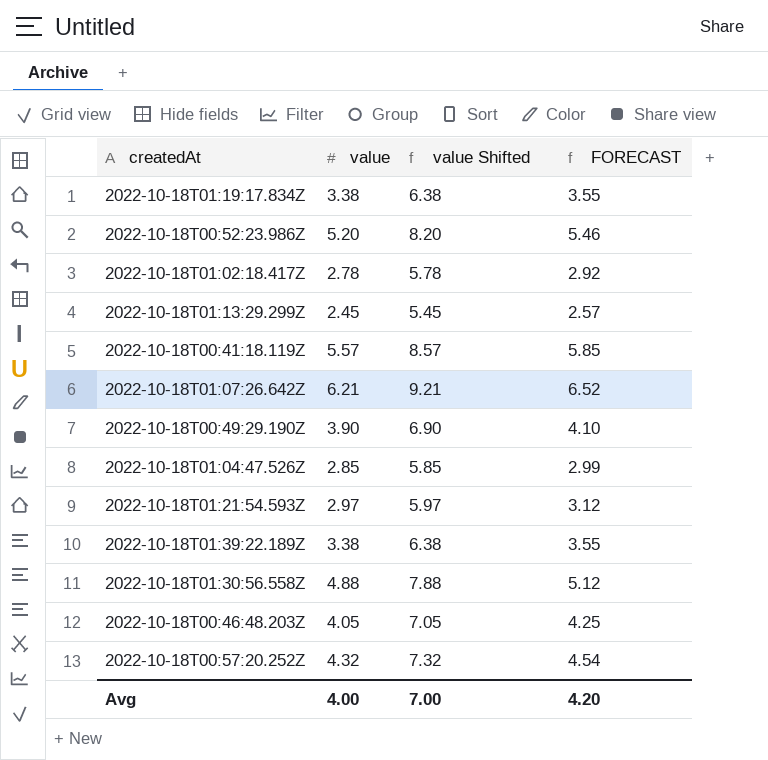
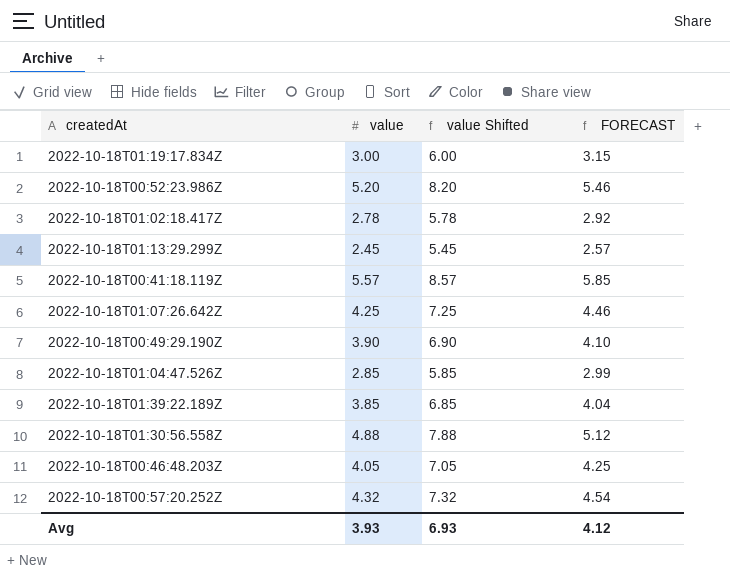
row 2022-10-18T01:21:54.593Z: 2.97 | 5.97 | 3.12 -> none
2022-10-18T01:19:17.834Z | value: 3.38 -> 3.00
2022-10-18T01:19:17.834Z | value Shifted: 6.38 -> 6.00
2022-10-18T01:19:17.834Z | FORECAST: 3.55 -> 3.15
2022-10-18T01:07:26.642Z | value: 6.21 -> 4.25
2022-10-18T01:07:26.642Z | value Shifted: 9.21 -> 7.25
2022-10-18T01:07:26.642Z | FORECAST: 6.52 -> 4.46
2022-10-18T01:39:22.189Z | value: 3.38 -> 3.85
2022-10-18T01:39:22.189Z | value Shifted: 6.38 -> 6.85
2022-10-18T01:39:22.189Z | FORECAST: 3.55 -> 4.04
Avg | value: 4.00 -> 3.93
Avg | value Shifted: 7.00 -> 6.93
Avg | FORECAST: 4.20 -> 4.12

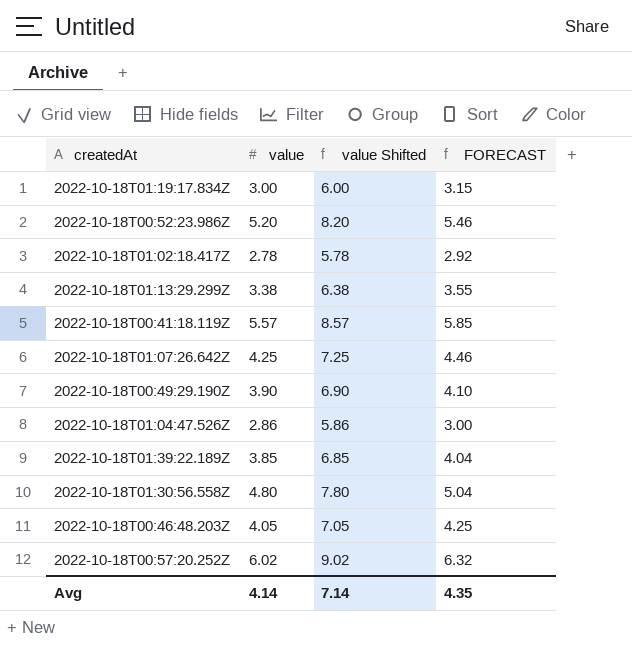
2022-10-18T01:13:29.299Z | value: 2.45 -> 3.38
2022-10-18T01:13:29.299Z | value Shifted: 5.45 -> 6.38
2022-10-18T01:13:29.299Z | FORECAST: 2.57 -> 3.55
2022-10-18T01:04:47.526Z | value: 2.85 -> 2.86
2022-10-18T01:04:47.526Z | value Shifted: 5.85 -> 5.86
2022-10-18T01:04:47.526Z | FORECAST: 2.99 -> 3.00
2022-10-18T01:30:56.558Z | value: 4.88 -> 4.80
2022-10-18T01:30:56.558Z | value Shifted: 7.88 -> 7.80
2022-10-18T01:30:56.558Z | FORECAST: 5.12 -> 5.04
2022-10-18T00:57:20.252Z | value: 4.32 -> 6.02
2022-10-18T00:57:20.252Z | value Shifted: 7.32 -> 9.02
2022-10-18T00:57:20.252Z | FORECAST: 4.54 -> 6.32
Avg | value: 3.93 -> 4.14
Avg | value Shifted: 6.93 -> 7.14
Avg | FORECAST: 4.12 -> 4.35

